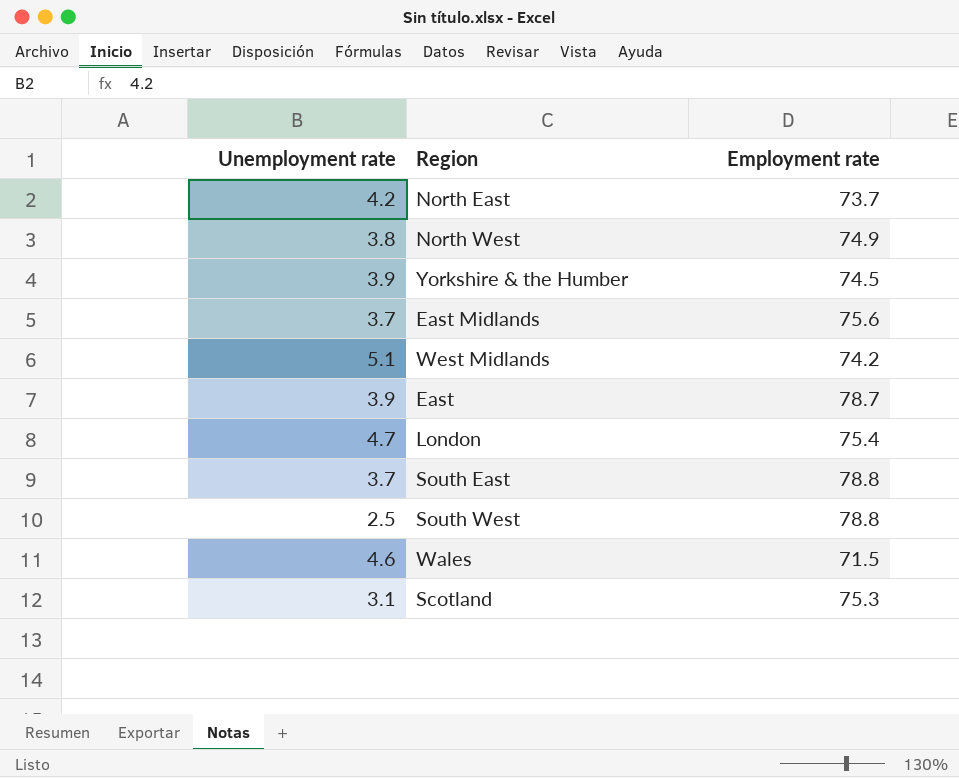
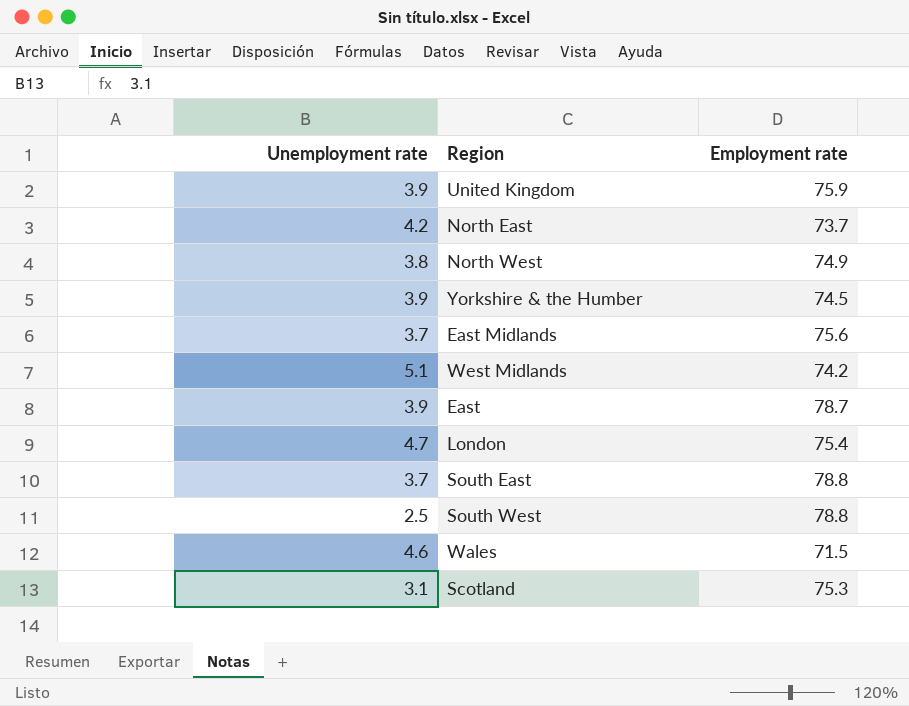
row United Kingdom: none -> 3.9 | 75.9

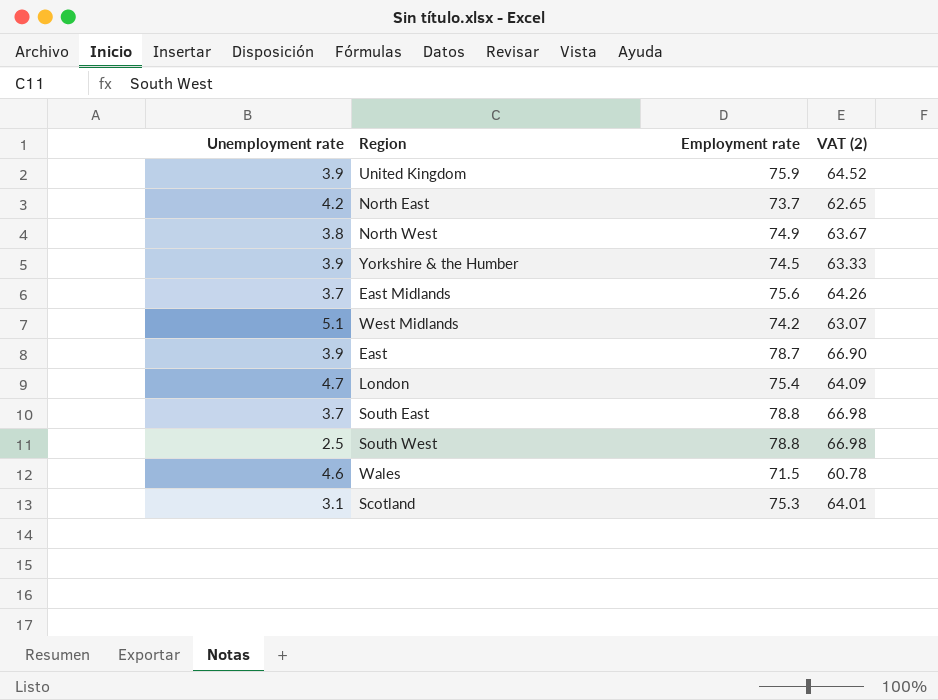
column VAT (2) | formula: none -> [Employment rate] * 0.85

